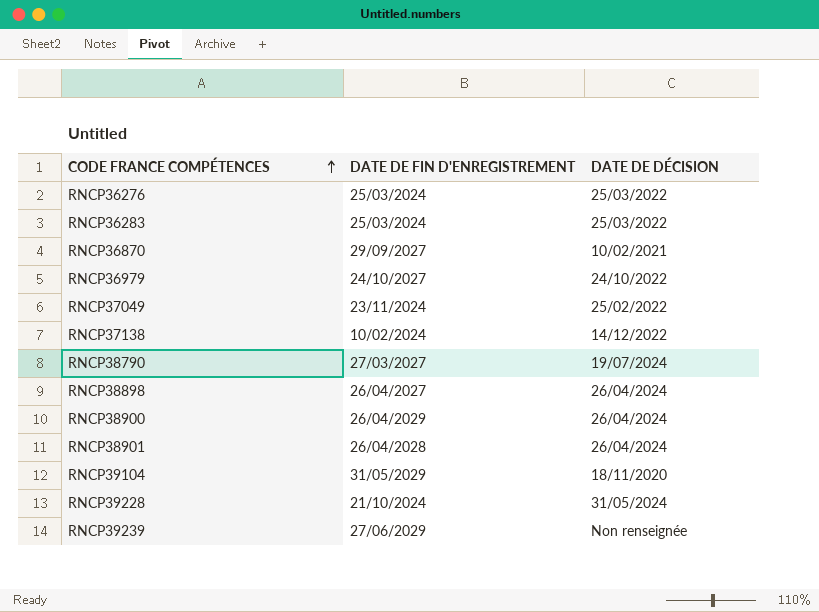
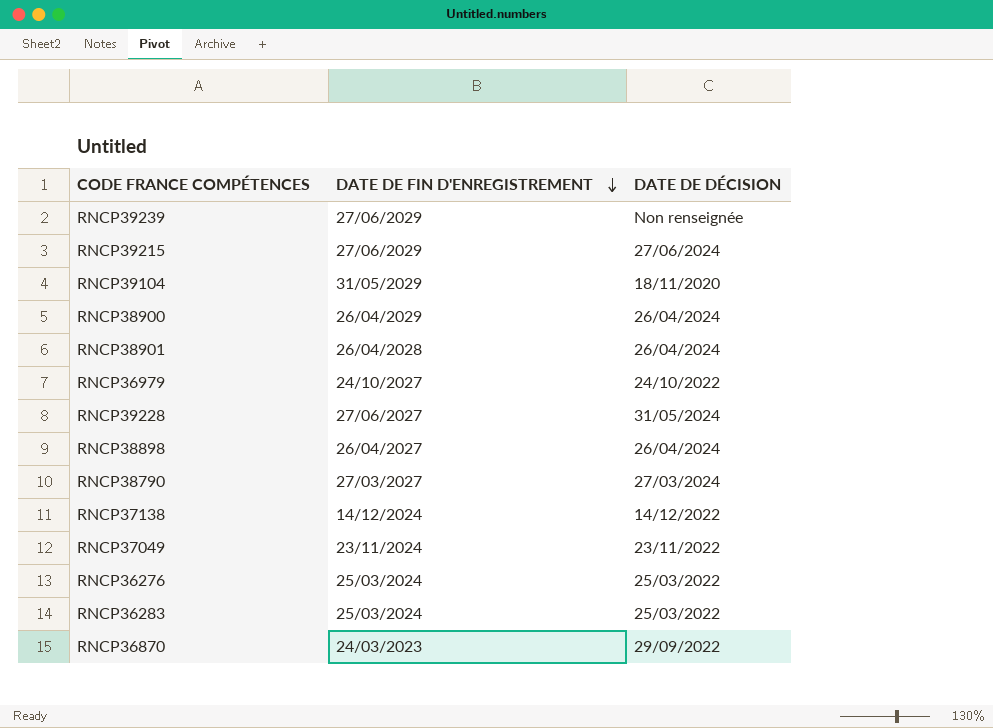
row order: CODE FRANCE COMPÉTENCES ascending -> DATE DE FIN D'ENREGISTREMENT descending
row RNCP39215: none -> 27/06/2029 | 27/06/2024
RNCP39228 | DATE DE FIN D'ENREGISTREMENT: 21/10/2024 -> 27/06/2027
RNCP38790 | DATE DE DÉCISION: 19/07/2024 -> 27/03/2024
RNCP37138 | DATE DE FIN D'ENREGISTREMENT: 10/02/2024 -> 14/12/2024
RNCP37049 | DATE DE DÉCISION: 25/02/2022 -> 23/11/2022
RNCP36870 | DATE DE FIN D'ENREGISTREMENT: 29/09/2027 -> 24/03/2023
RNCP36870 | DATE DE DÉCISION: 10/02/2021 -> 29/09/2022

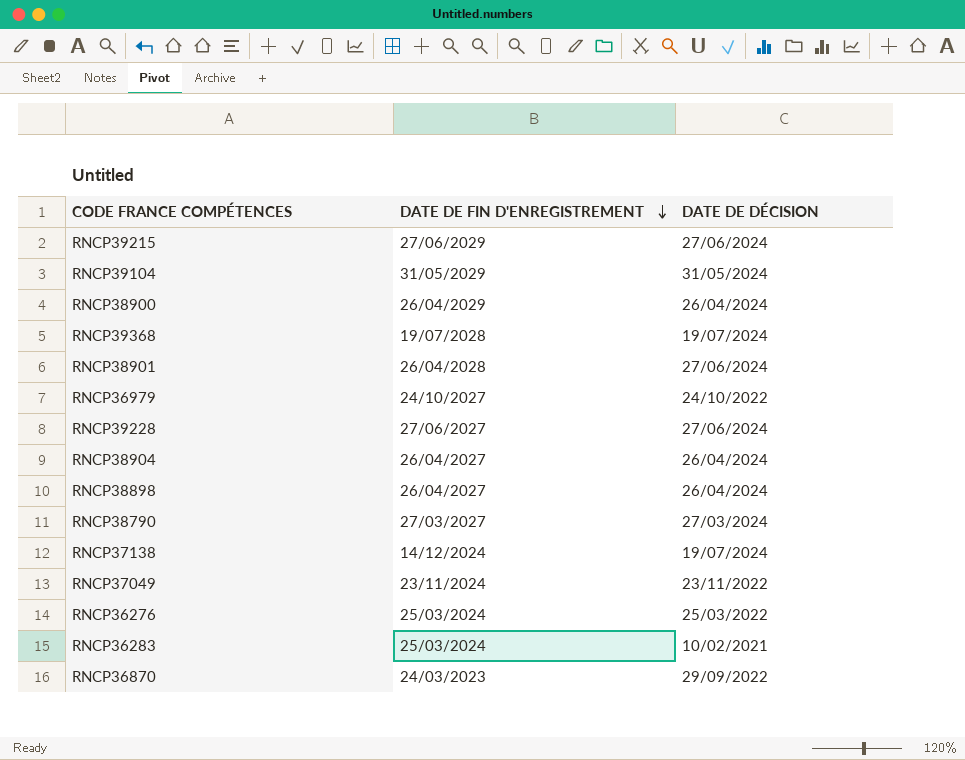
row RNCP39239: 27/06/2029 | Non renseignée -> none
RNCP39104 | DATE DE DÉCISION: 18/11/2020 -> 31/05/2024
row RNCP39368: none -> 19/07/2028 | 19/07/2024
RNCP38901 | DATE DE DÉCISION: 26/04/2024 -> 27/06/2024
RNCP39228 | DATE DE DÉCISION: 31/05/2024 -> 27/06/2024
row RNCP38904: none -> 26/04/2027 | 26/04/2024
RNCP37138 | DATE DE DÉCISION: 14/12/2022 -> 19/07/2024
RNCP36283 | DATE DE DÉCISION: 25/03/2022 -> 10/02/2021

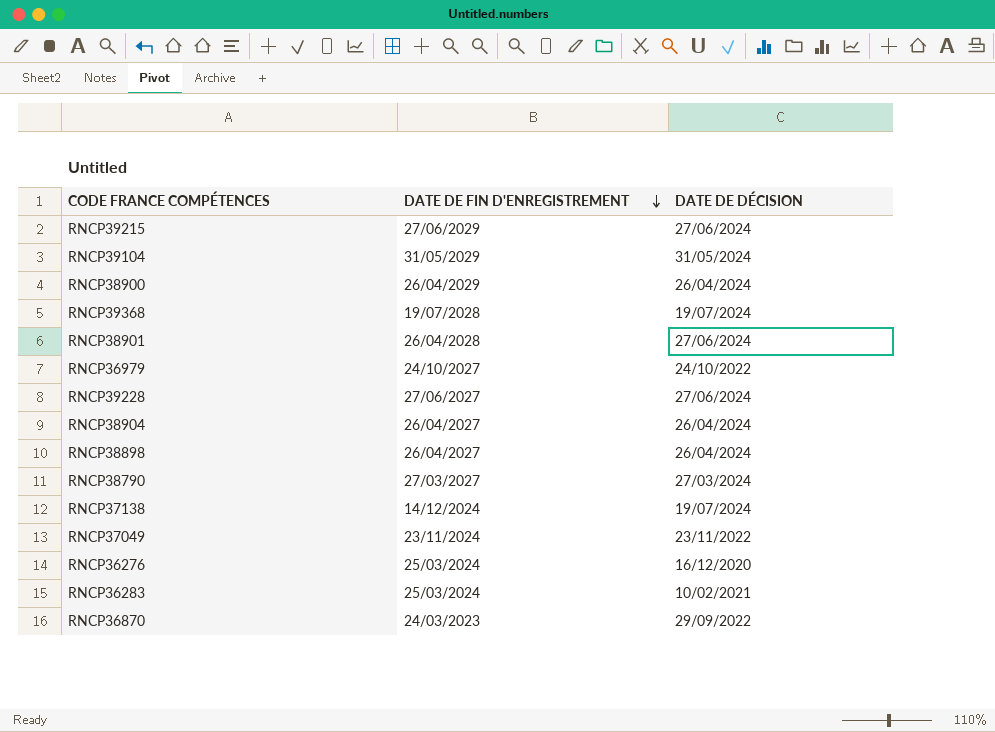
RNCP36276 | DATE DE DÉCISION: 25/03/2022 -> 16/12/2020

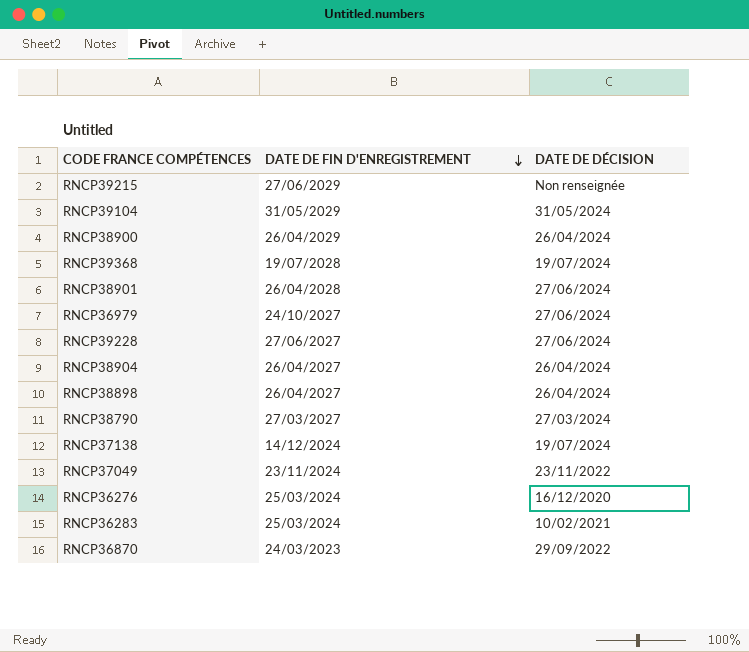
RNCP39215 | DATE DE DÉCISION: 27/06/2024 -> Non renseignée
RNCP36979 | DATE DE DÉCISION: 24/10/2022 -> 27/06/2024

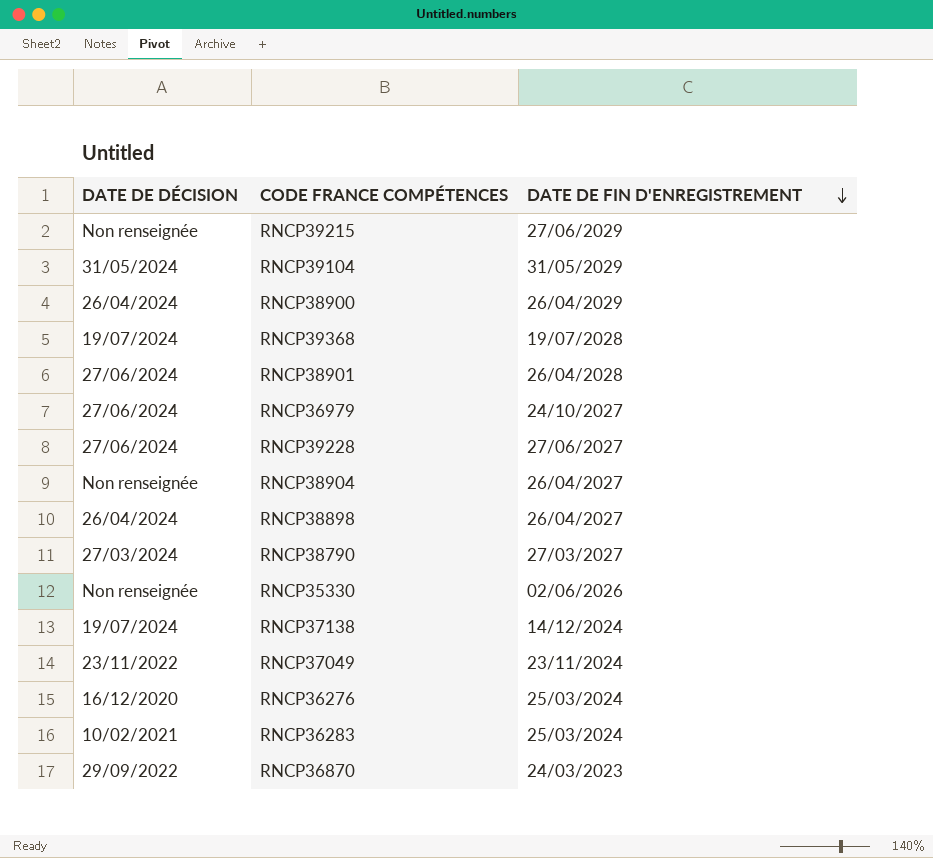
column DATE DE DÉCISION | position: 3 -> 1
RNCP38904 | DATE DE DÉCISION: 26/04/2024 -> Non renseignée
row RNCP35330: none -> Non renseignée | 02/06/2026

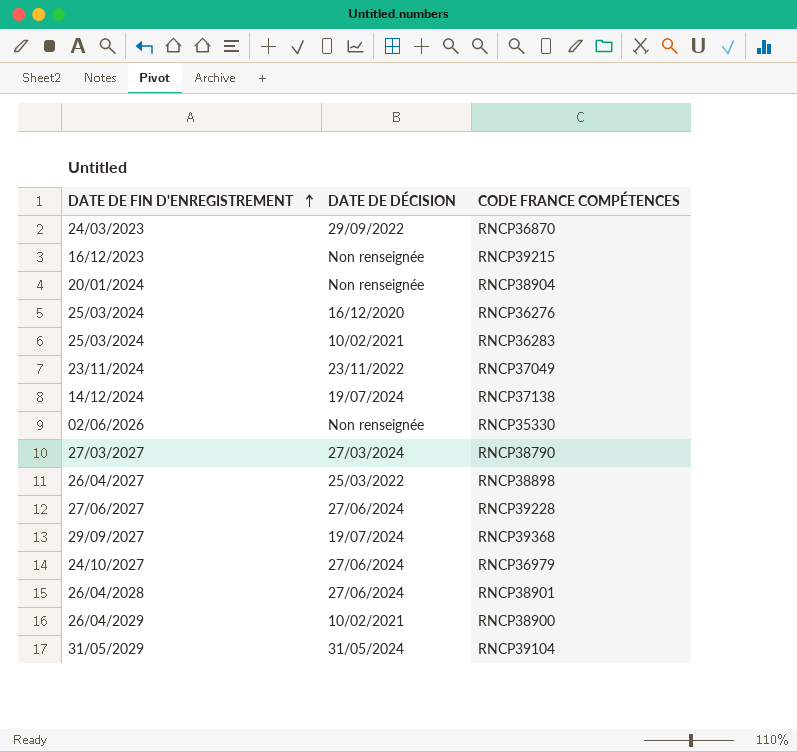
row order: DATE DE FIN D'ENREGISTREMENT descending -> DATE DE FIN D'ENREGISTREMENT ascending
column DATE DE FIN D'ENREGISTREMENT | position: 3 -> 1
RNCP39215 | DATE DE FIN D'ENREGISTREMENT: 27/06/2029 -> 16/12/2023
RNCP38904 | DATE DE FIN D'ENREGISTREMENT: 26/04/2027 -> 20/01/2024
RNCP38898 | DATE DE DÉCISION: 26/04/2024 -> 25/03/2022
RNCP39368 | DATE DE FIN D'ENREGISTREMENT: 19/07/2028 -> 29/09/2027
RNCP38900 | DATE DE DÉCISION: 26/04/2024 -> 10/02/2021

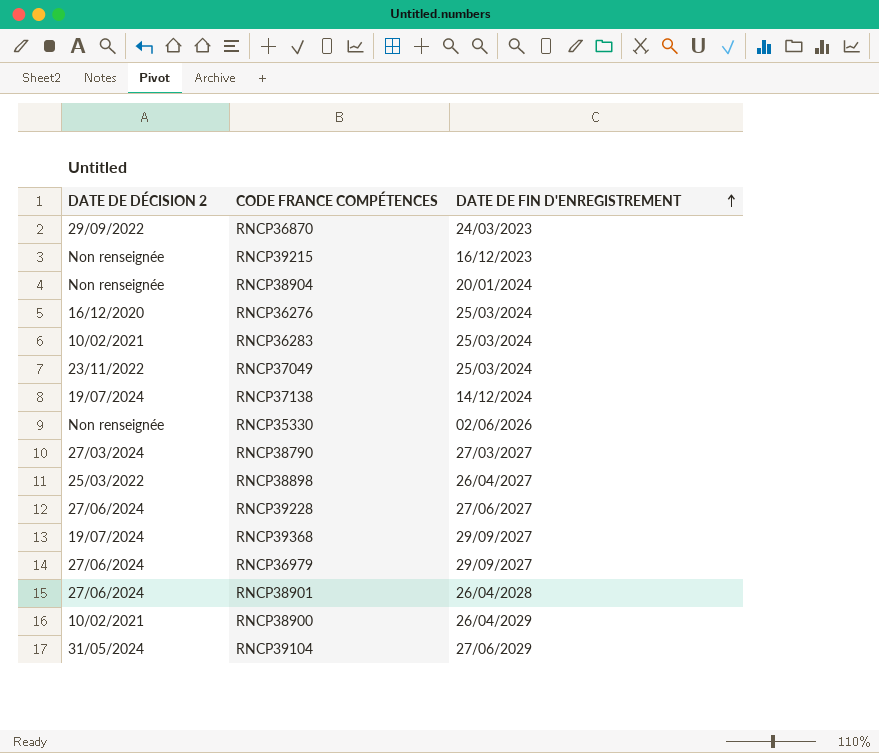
column name: DATE DE DÉCISION -> DATE DE DÉCISION 2
column DATE DE FIN D'ENREGISTREMENT | position: 1 -> 3
RNCP37049 | DATE DE FIN D'ENREGISTREMENT: 23/11/2024 -> 25/03/2024
RNCP36979 | DATE DE FIN D'ENREGISTREMENT: 24/10/2027 -> 29/09/2027
RNCP39104 | DATE DE FIN D'ENREGISTREMENT: 31/05/2029 -> 27/06/2029

